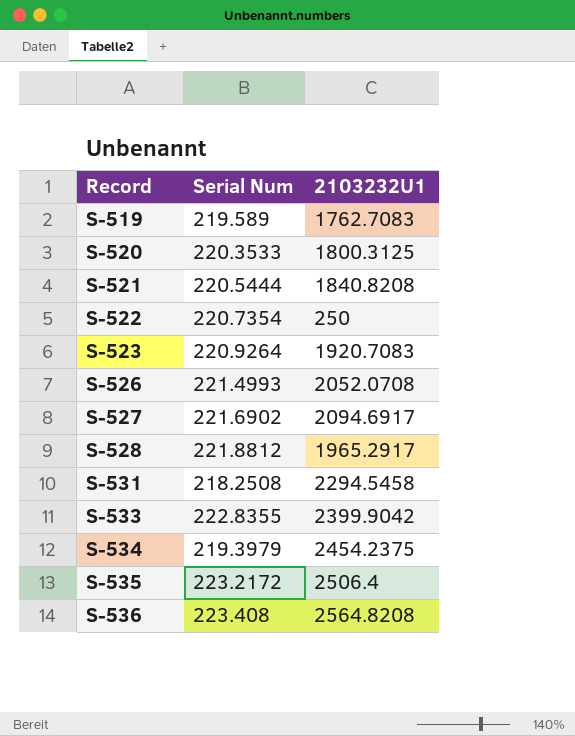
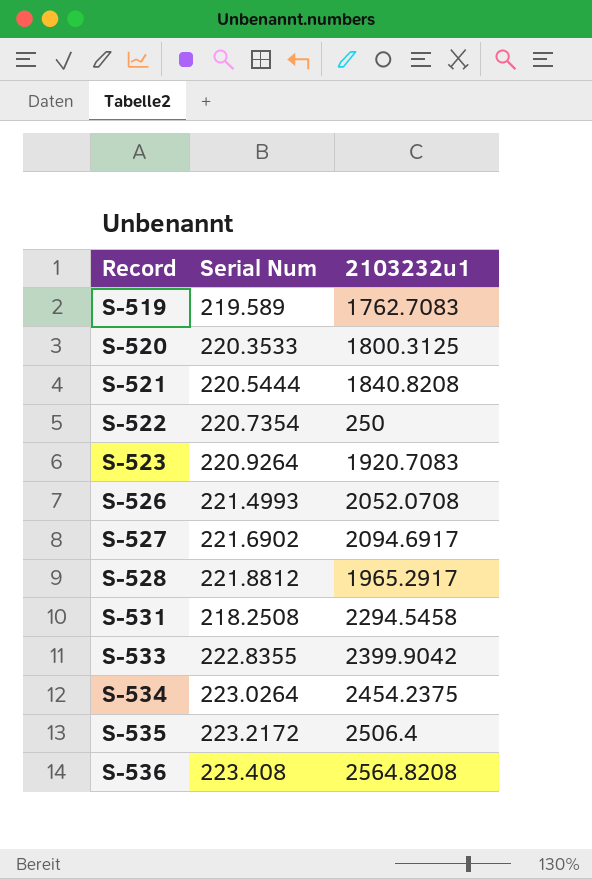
column name: 2103232U1 -> 2103232u1
S-534 | Serial Num: 219.3979 -> 223.0264

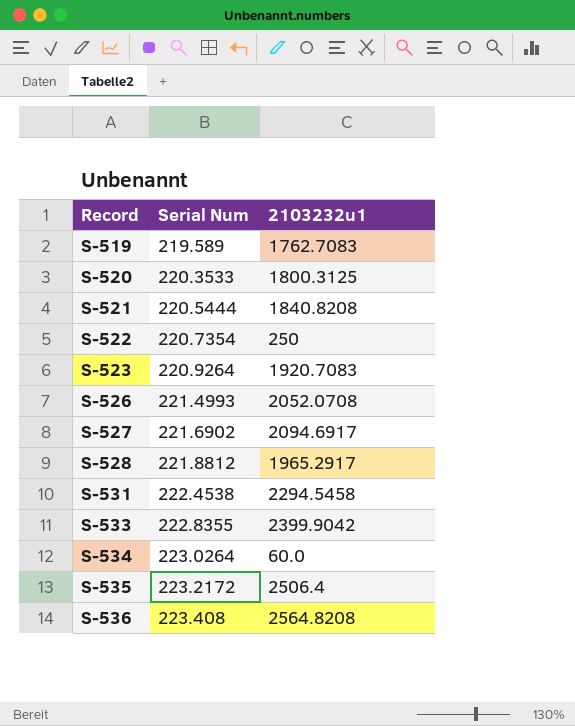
S-531 | Serial Num: 218.2508 -> 222.4538
S-534 | 2103232u1: 2454.2375 -> 60.0

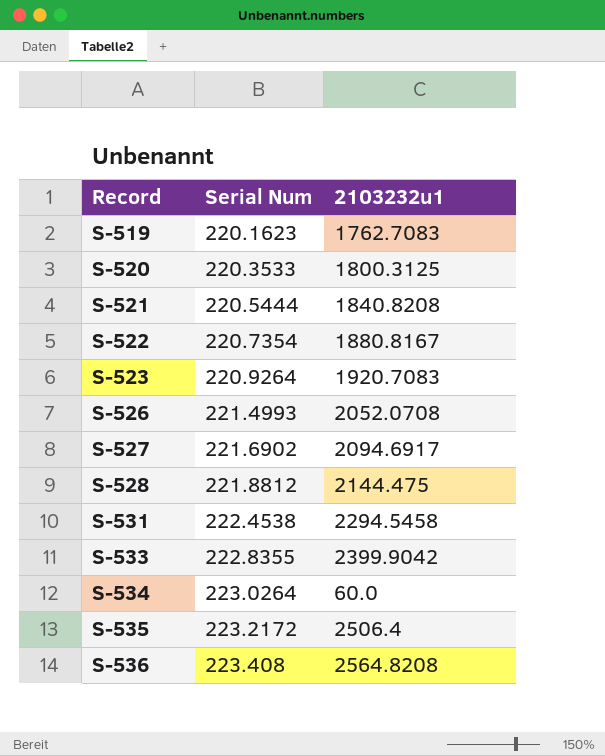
S-519 | Serial Num: 219.589 -> 220.1623
S-522 | 2103232u1: 250 -> 1880.8167
S-528 | 2103232u1: 1965.2917 -> 2144.475

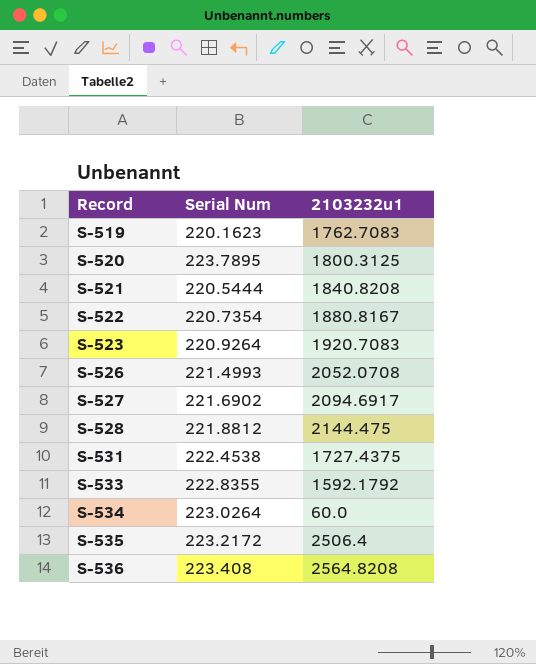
S-520 | Serial Num: 220.3533 -> 223.7895
S-531 | 2103232u1: 2294.5458 -> 1727.4375
S-533 | 2103232u1: 2399.9042 -> 1592.1792

